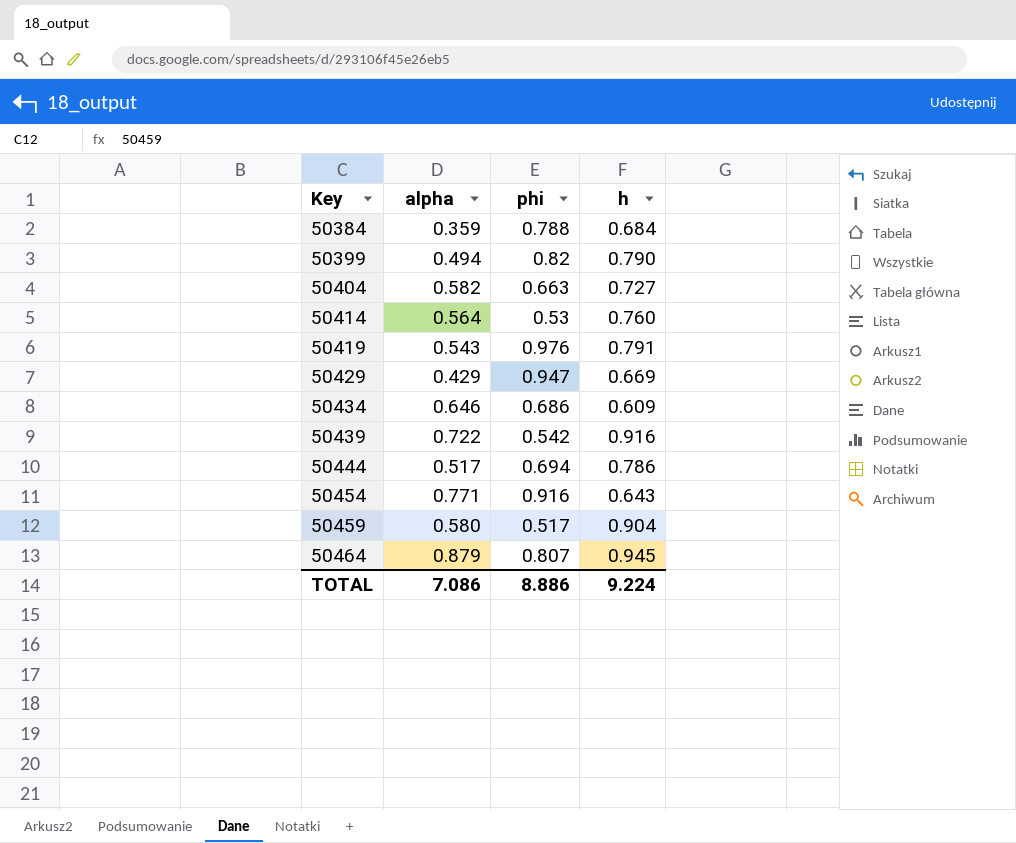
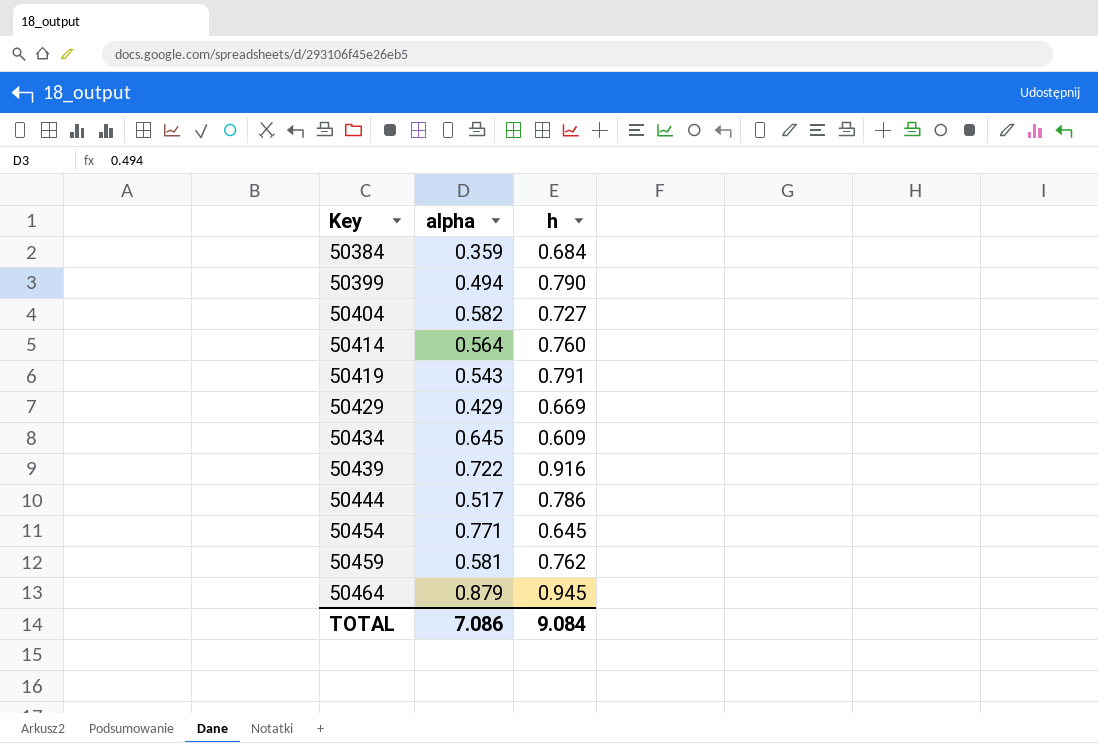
column phi | position: 3 -> none
50434 | alpha: 0.646 -> 0.645
50454 | h: 0.643 -> 0.645
50459 | alpha: 0.580 -> 0.581
50459 | h: 0.904 -> 0.762
TOTAL | h: 9.224 -> 9.084

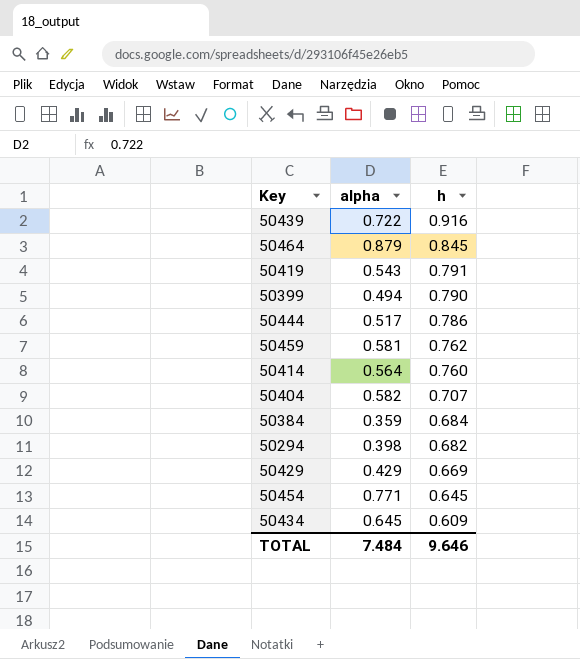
row order: Key ascending -> h descending
50464 | h: 0.945 -> 0.845
50404 | h: 0.727 -> 0.707
row 50294: none -> 0.398 | 0.682
TOTAL | alpha: 7.086 -> 7.484
TOTAL | h: 9.084 -> 9.646

